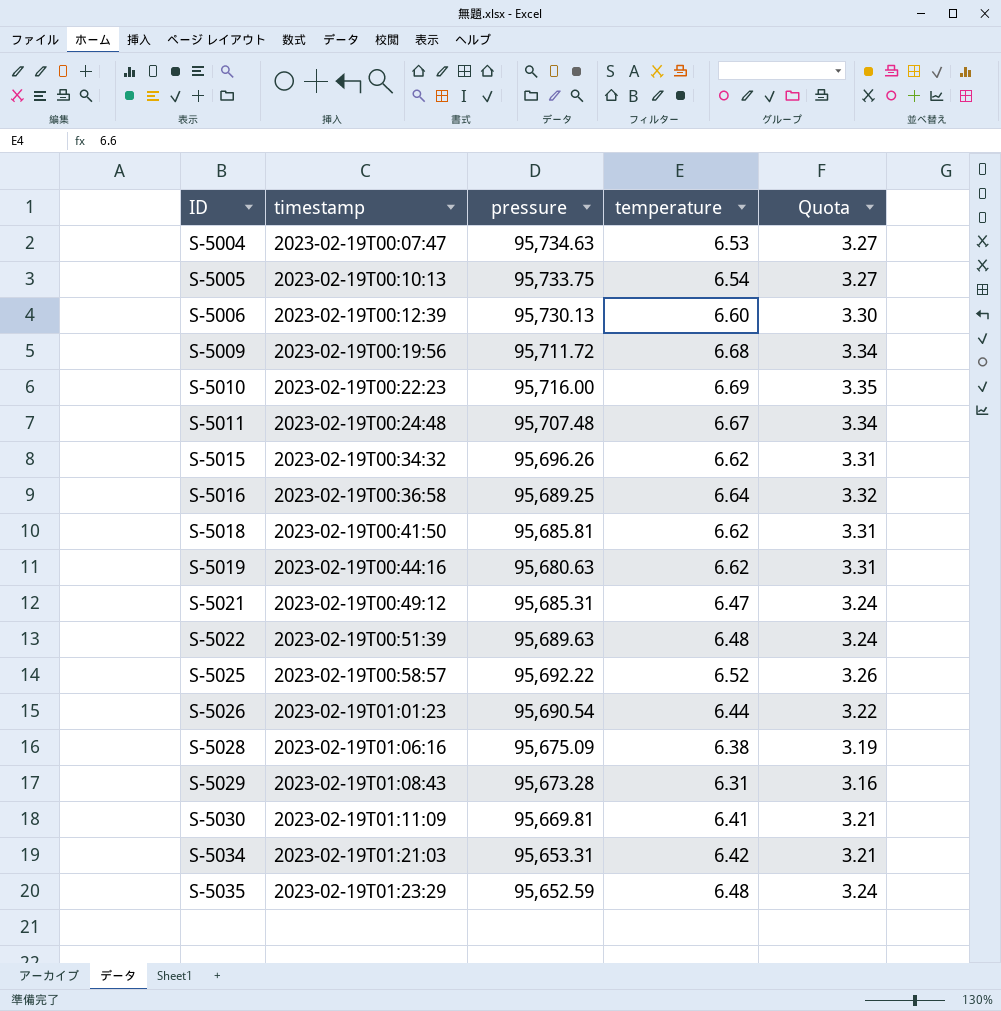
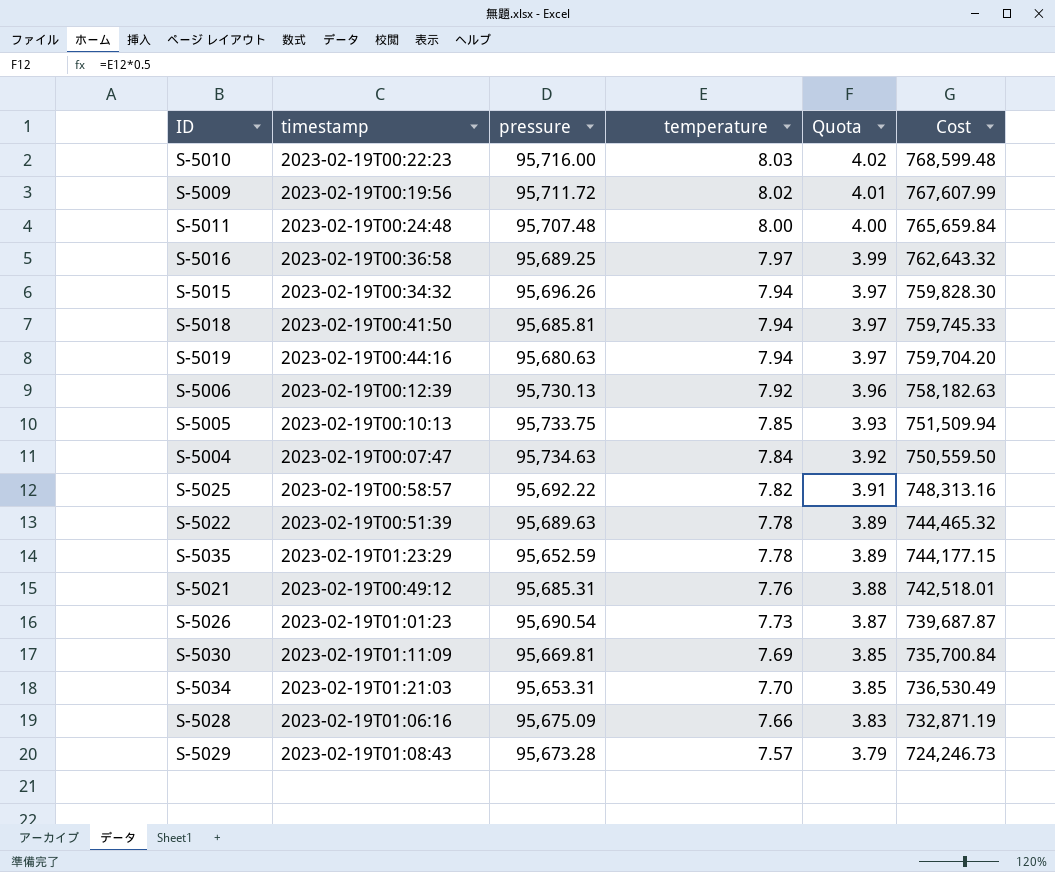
row order: ID ascending -> Quota descending
column Cost | formula: none -> [pressure] * [temperature]
S-5010 | temperature: 6.69 -> 8.03
S-5010 | Quota: 3.35 -> 4.02
S-5009 | temperature: 6.68 -> 8.02
S-5009 | Quota: 3.34 -> 4.01
S-5011 | temperature: 6.67 -> 8.00
S-5011 | Quota: 3.34 -> 4.00
S-5016 | temperature: 6.64 -> 7.97
S-5016 | Quota: 3.32 -> 3.99
S-5015 | temperature: 6.62 -> 7.94
S-5015 | Quota: 3.31 -> 3.97
S-5018 | temperature: 6.62 -> 7.94
S-5018 | Quota: 3.31 -> 3.97
S-5019 | temperature: 6.62 -> 7.94
S-5019 | Quota: 3.31 -> 3.97
S-5006 | temperature: 6.60 -> 7.92
S-5006 | Quota: 3.30 -> 3.96
S-5005 | temperature: 6.54 -> 7.85
S-5005 | Quota: 3.27 -> 3.93
S-5004 | temperature: 6.53 -> 7.84
S-5004 | Quota: 3.27 -> 3.92
S-5025 | temperature: 6.52 -> 7.82
S-5025 | Quota: 3.26 -> 3.91
S-5022 | temperature: 6.48 -> 7.78
S-5022 | Quota: 3.24 -> 3.89
S-5035 | temperature: 6.48 -> 7.78
S-5035 | Quota: 3.24 -> 3.89
S-5021 | temperature: 6.47 -> 7.76
S-5021 | Quota: 3.24 -> 3.88
S-5026 | temperature: 6.44 -> 7.73
S-5026 | Quota: 3.22 -> 3.87
S-5030 | temperature: 6.41 -> 7.69
S-5030 | Quota: 3.21 -> 3.85
S-5034 | temperature: 6.42 -> 7.70
S-5034 | Quota: 3.21 -> 3.85
S-5028 | temperature: 6.38 -> 7.66
S-5028 | Quota: 3.19 -> 3.83
S-5029 | temperature: 6.31 -> 7.57
S-5029 | Quota: 3.16 -> 3.79

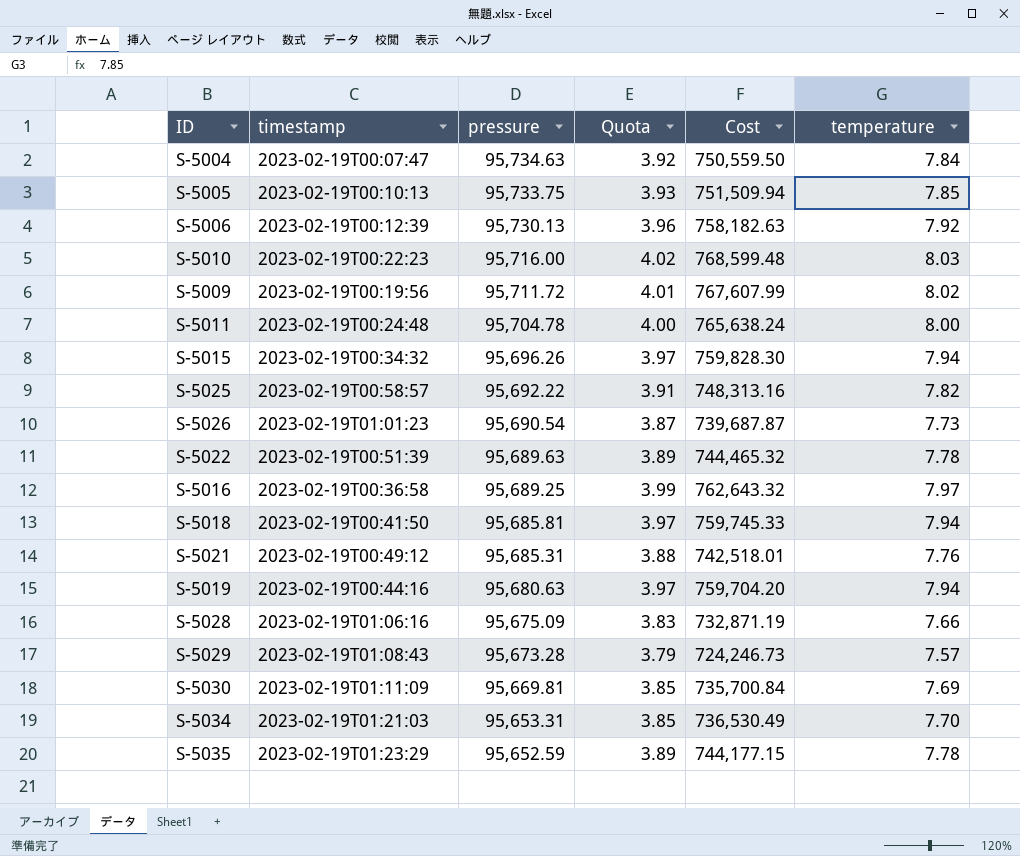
row order: Quota descending -> pressure descending
column temperature | position: 4 -> 6
S-5011 | pressure: 95,707.48 -> 95,704.78
S-5011 | Cost: 765,659.84 -> 765,638.24

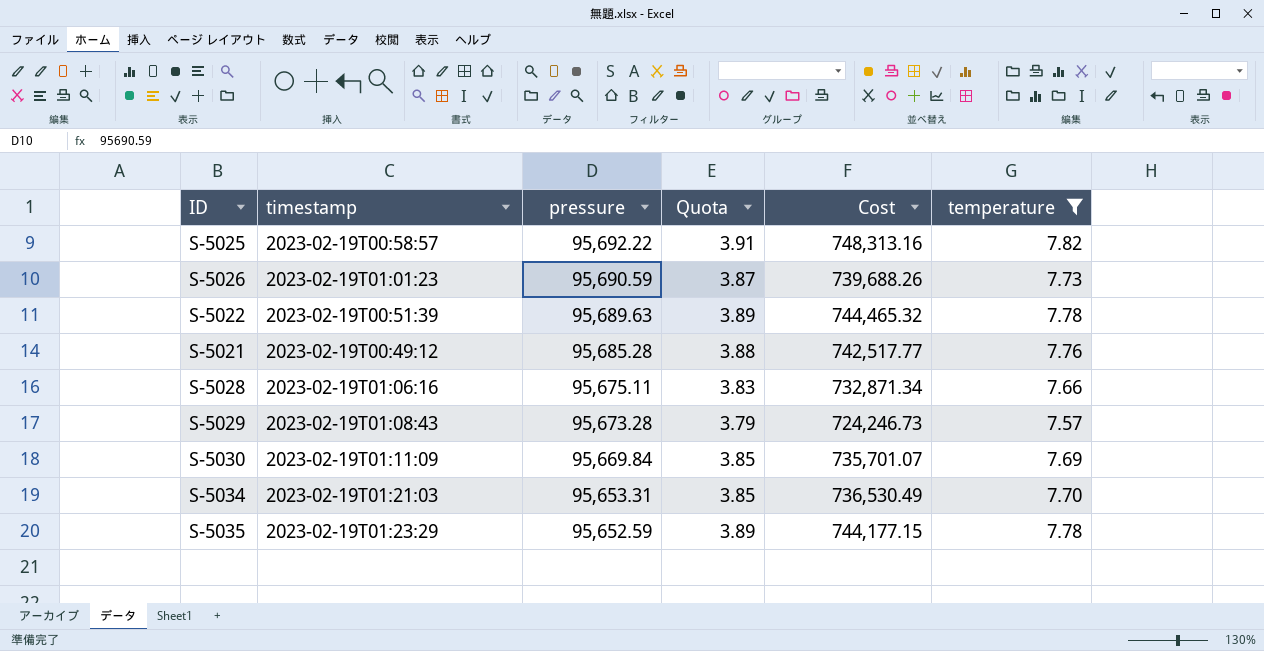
filter: none -> temperature <= 7.82
S-5026 | pressure: 95,690.54 -> 95,690.59
S-5026 | Cost: 739,687.87 -> 739,688.26
S-5021 | pressure: 95,685.31 -> 95,685.28
S-5021 | Cost: 742,518.01 -> 742,517.77
S-5028 | pressure: 95,675.09 -> 95,675.11
S-5028 | Cost: 732,871.19 -> 732,871.34
S-5030 | pressure: 95,669.81 -> 95,669.84
S-5030 | Cost: 735,700.84 -> 735,701.07

